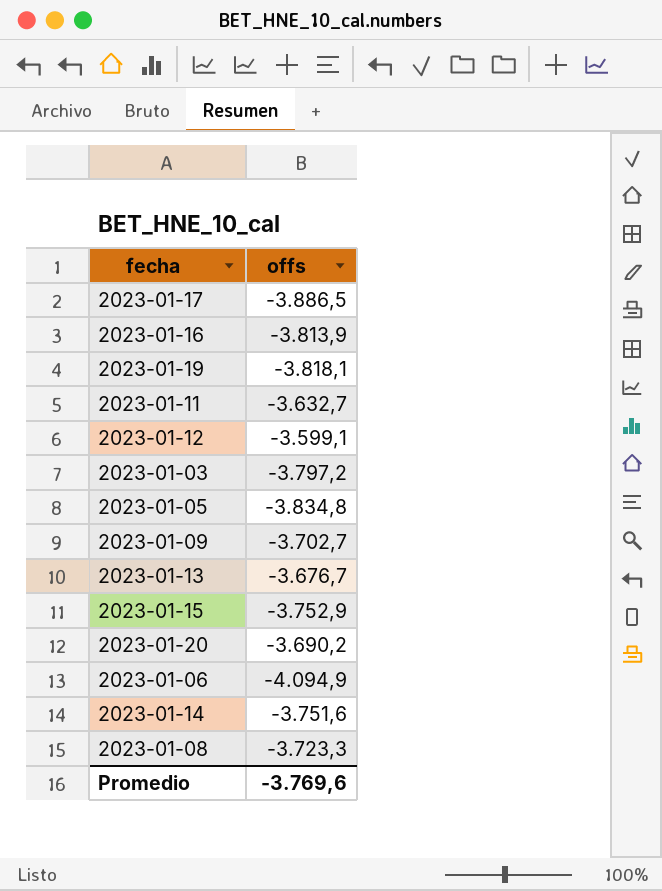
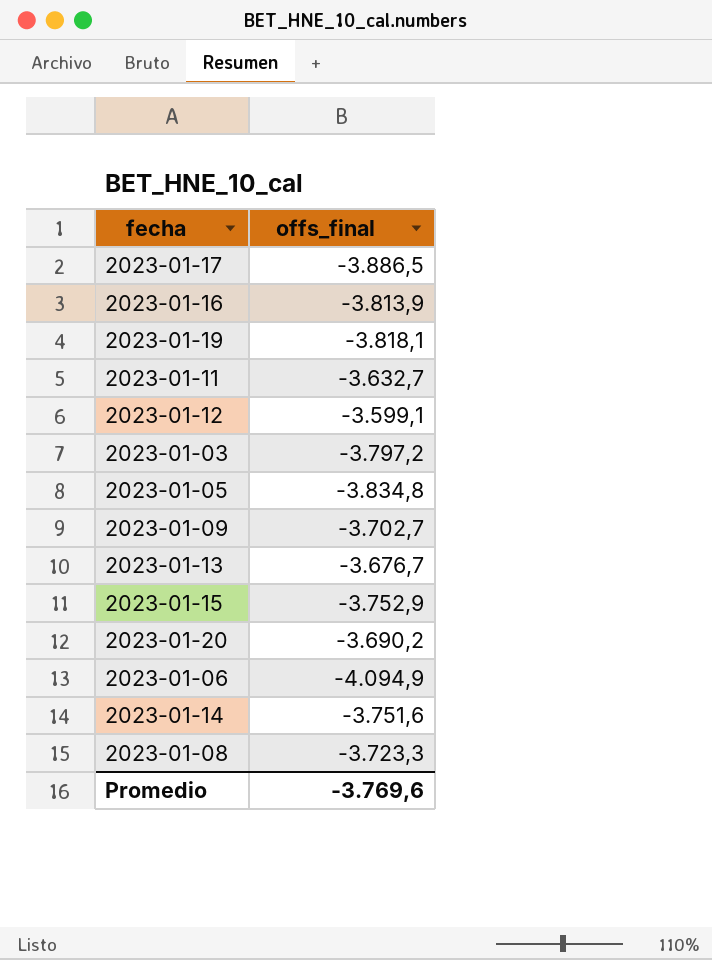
column name: offs -> offs_final

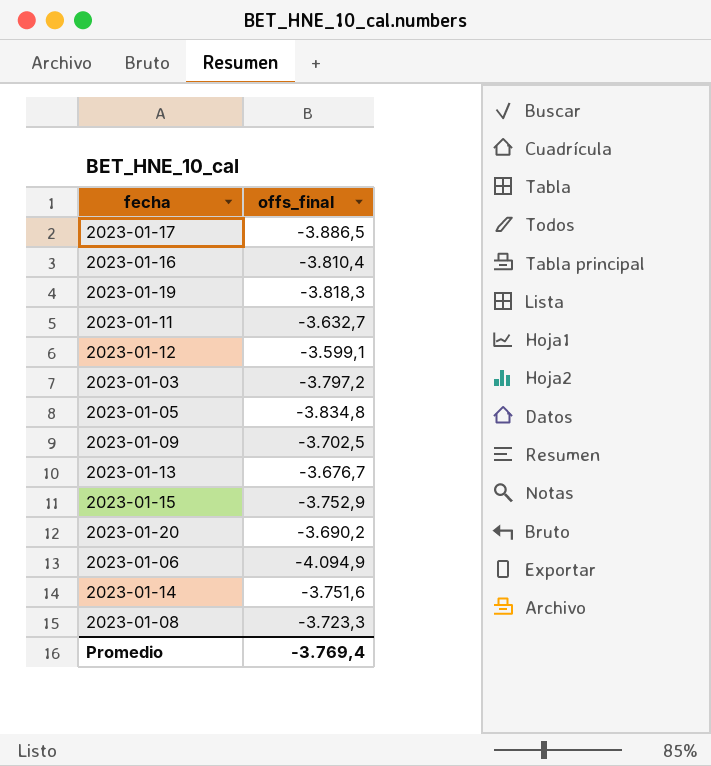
2023-01-16 | offs_final: -3.813,9 -> -3.810,4
2023-01-19 | offs_final: -3.818,1 -> -3.818,3
2023-01-09 | offs_final: -3.702,7 -> -3.702,5
Promedio | offs_final: -3.769,6 -> -3.769,4

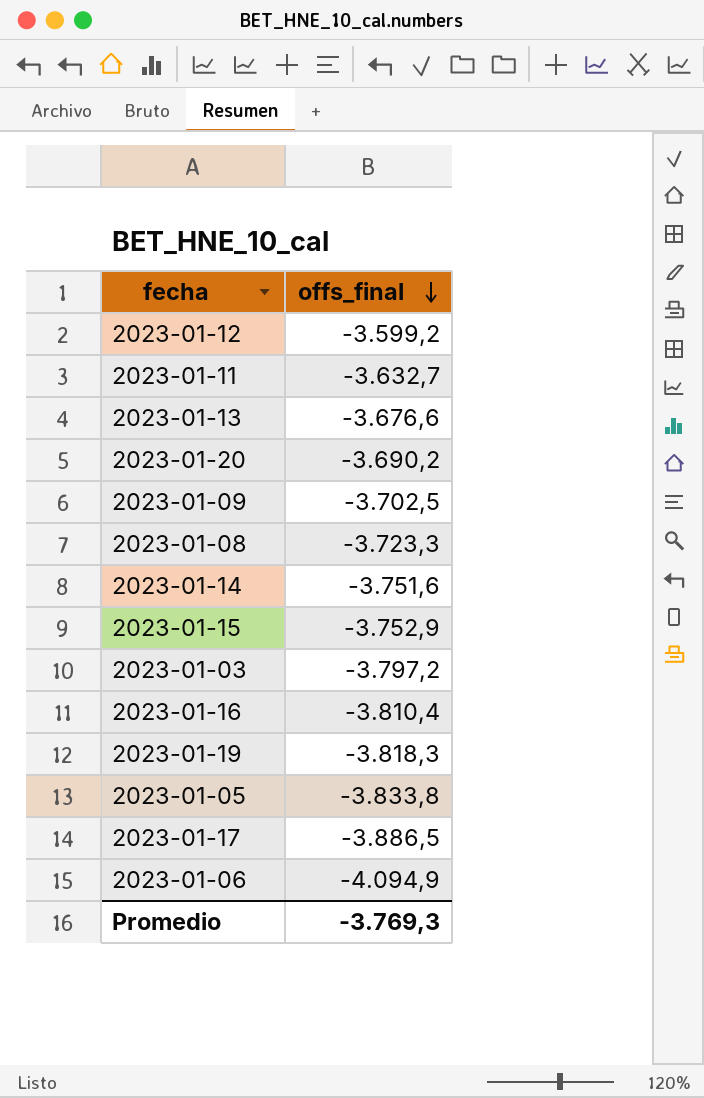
row order: none -> offs_final descending
2023-01-12 | offs_final: -3.599,1 -> -3.599,2
2023-01-13 | offs_final: -3.676,7 -> -3.676,6
2023-01-05 | offs_final: -3.834,8 -> -3.833,8
Promedio | offs_final: -3.769,4 -> -3.769,3

